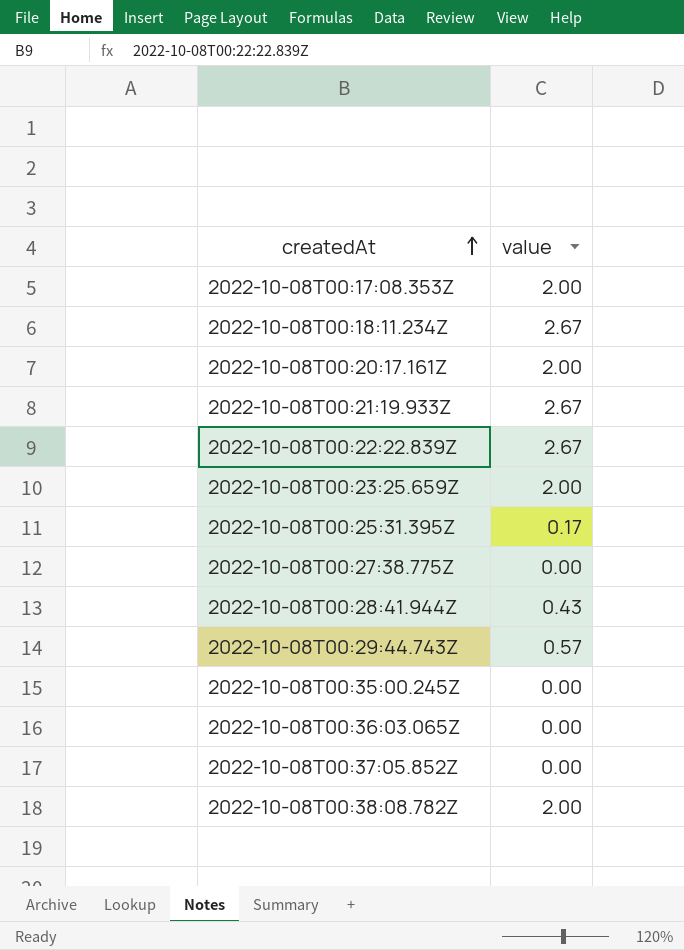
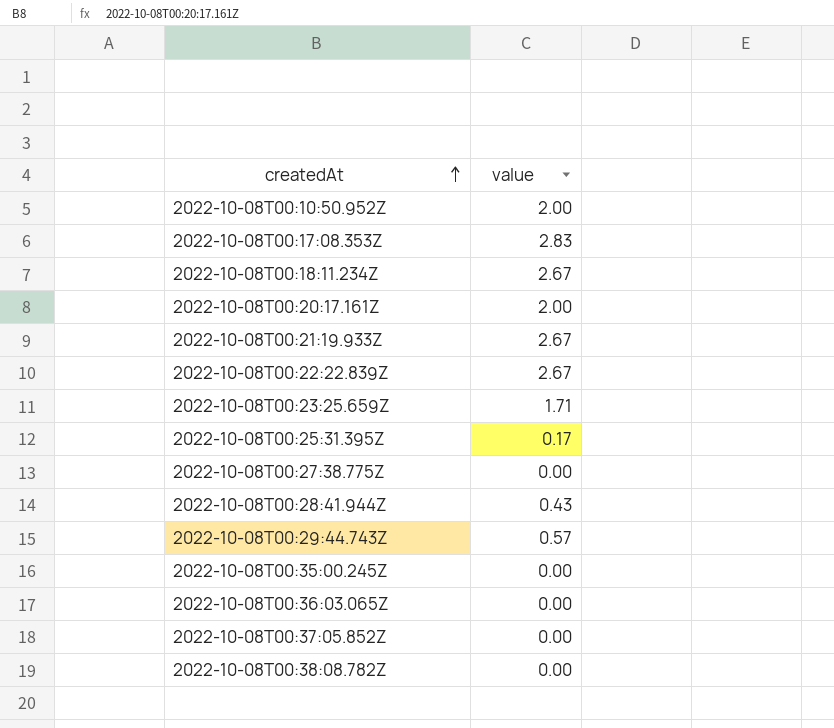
row 2022-10-08T00:10:50.952Z: none -> 2.00
2022-10-08T00:17:08.353Z | value: 2.00 -> 2.83
2022-10-08T00:23:25.659Z | value: 2.00 -> 1.71
2022-10-08T00:38:08.782Z | value: 2.00 -> 0.00

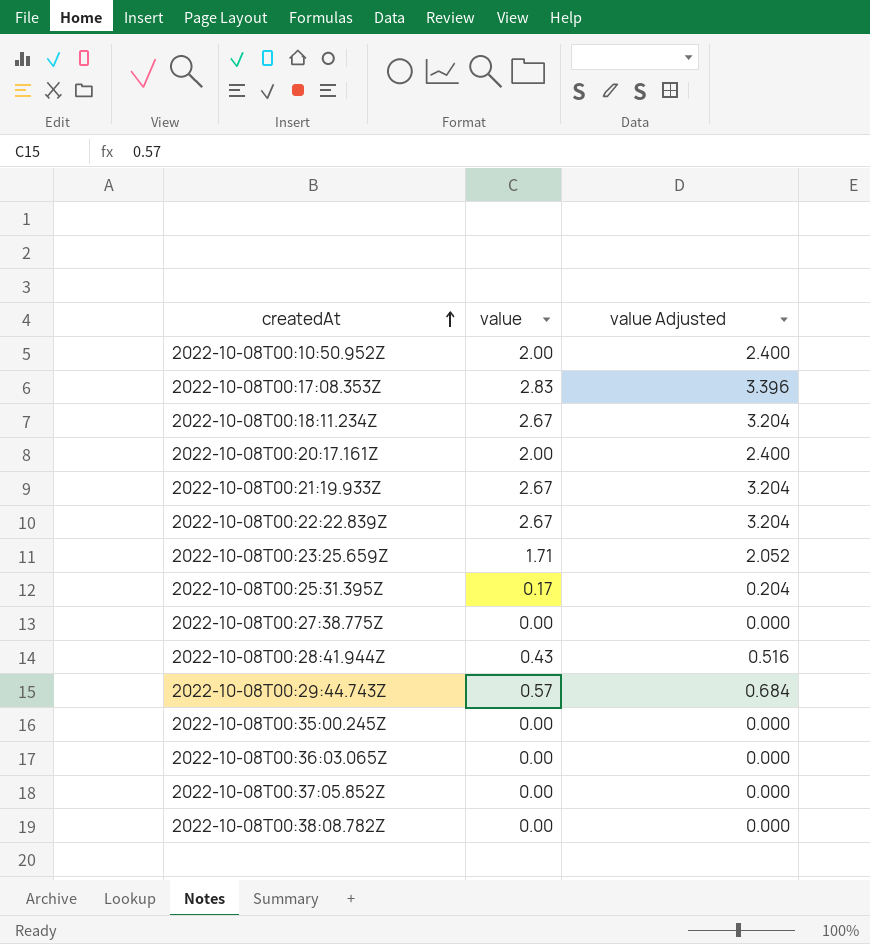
column value Adjusted | formula: none -> [value] * 1.2

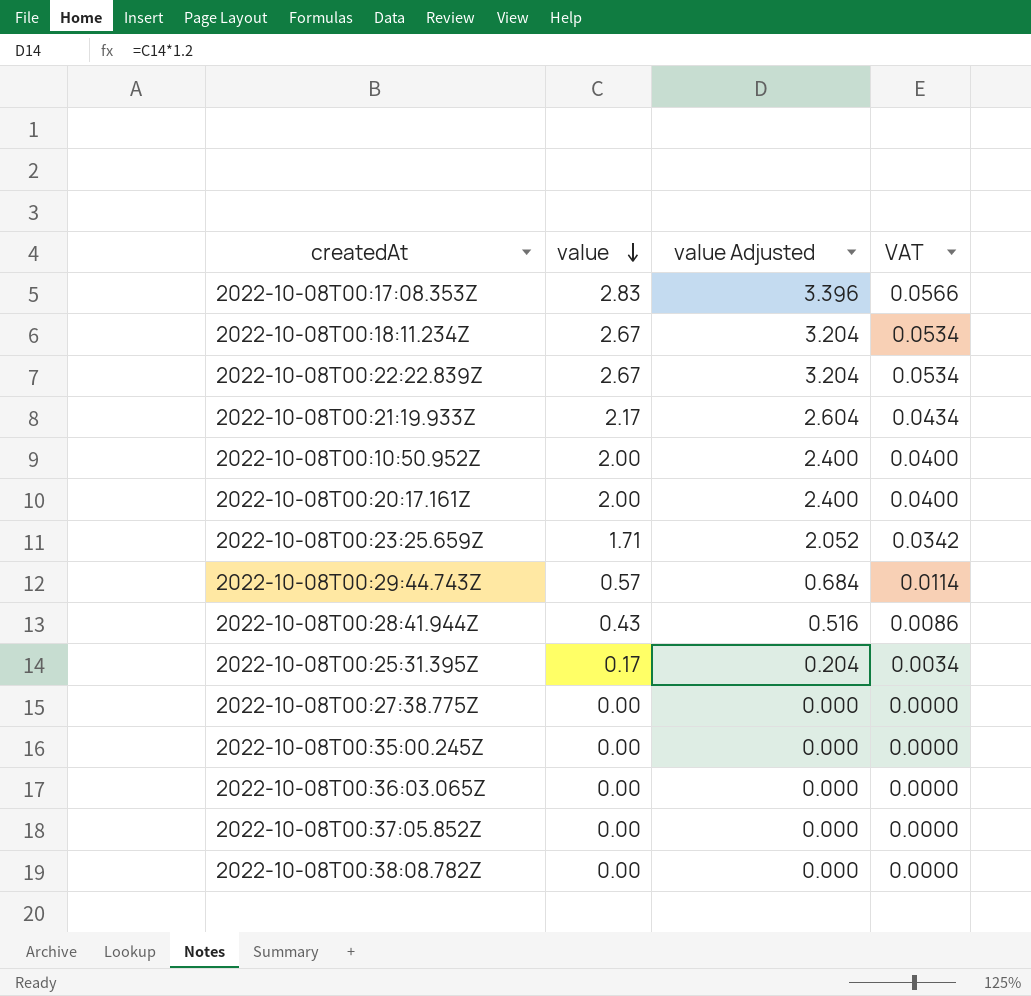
row order: createdAt ascending -> value descending
column VAT | formula: none -> [value] * 0.02
2022-10-08T00:21:19.933Z | value: 2.67 -> 2.17
2022-10-08T00:21:19.933Z | value Adjusted: 3.204 -> 2.604

